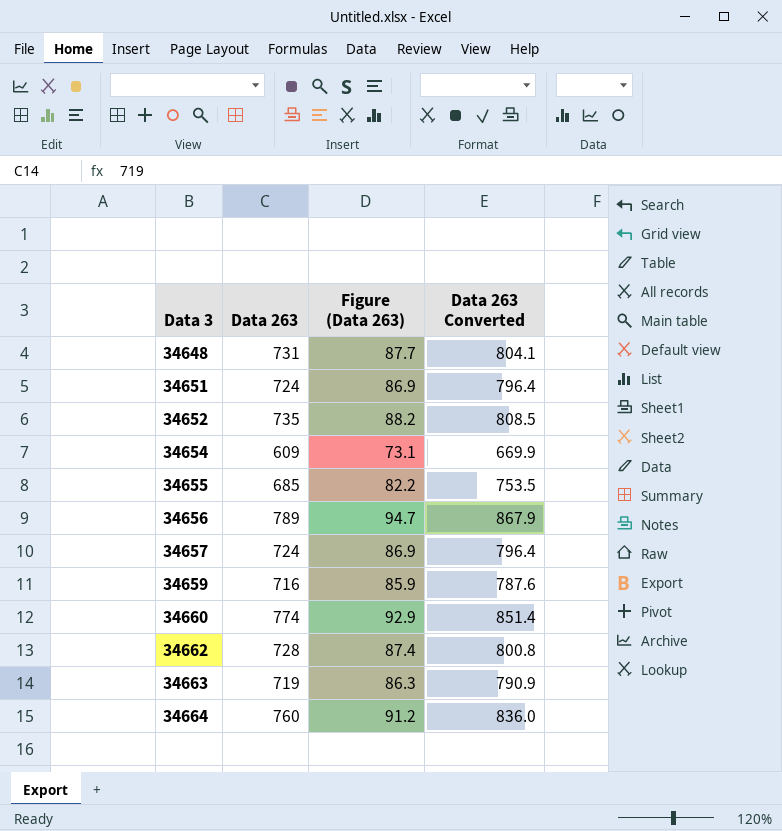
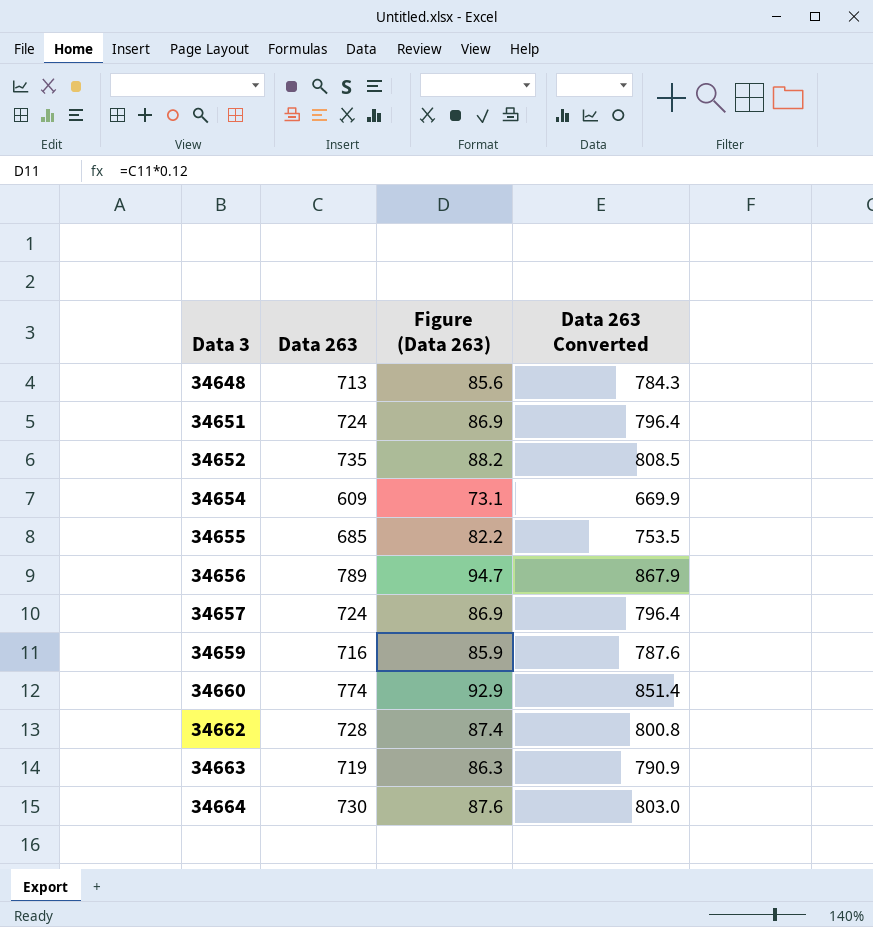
34648 | Data 263: 731 -> 713
34648 | Figure (Data 263): 87.7 -> 85.6
34648 | Data 263 Converted: 804.1 -> 784.3
34664 | Data 263: 760 -> 730
34664 | Figure (Data 263): 91.2 -> 87.6
34664 | Data 263 Converted: 836.0 -> 803.0

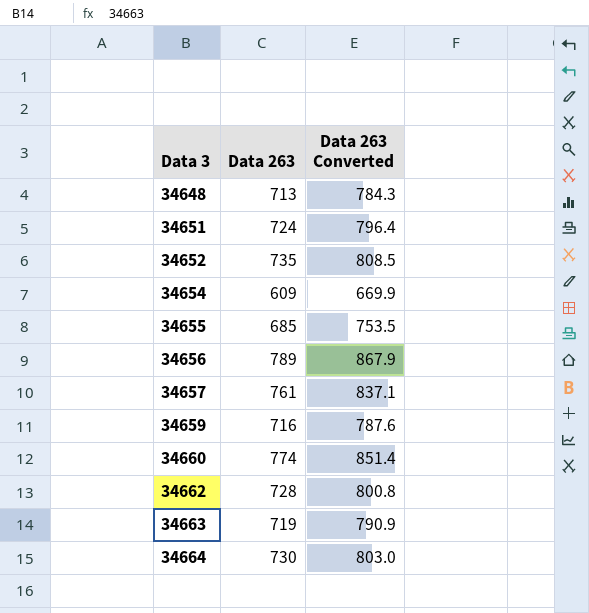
column Figure (Data 263) | formula: [Data 263] * 0.12 -> none
34657 | Data 263: 724 -> 761
34657 | Data 263 Converted: 796.4 -> 837.1

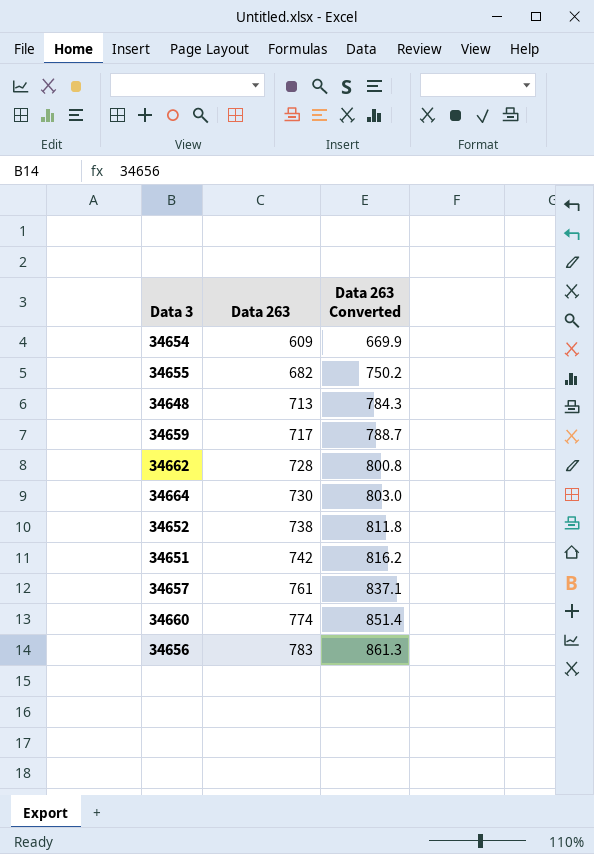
row order: Data 3 ascending -> Data 263 ascending
row 34663: 719 | 790.9 -> none
34655 | Data 263: 685 -> 682
34655 | Data 263 Converted: 753.5 -> 750.2
34659 | Data 263: 716 -> 717
34659 | Data 263 Converted: 787.6 -> 788.7
34652 | Data 263: 735 -> 738
34652 | Data 263 Converted: 808.5 -> 811.8
34651 | Data 263: 724 -> 742
34651 | Data 263 Converted: 796.4 -> 816.2
34656 | Data 263: 789 -> 783
34656 | Data 263 Converted: 867.9 -> 861.3

